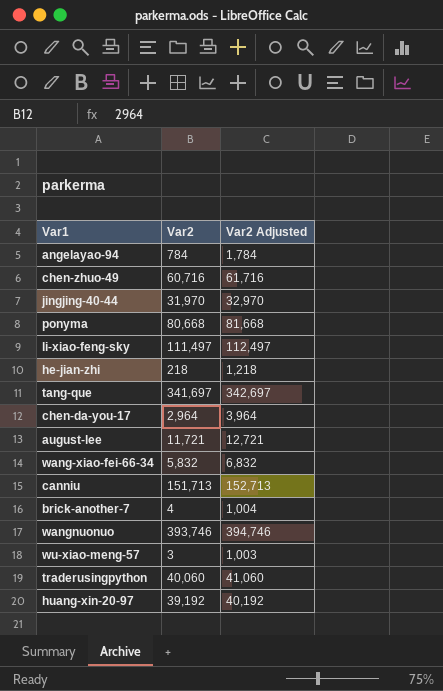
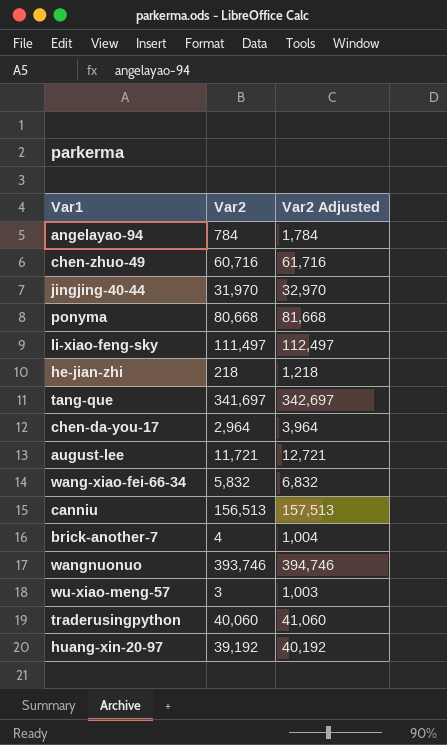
canniu | Var2: 151,713 -> 156,513
canniu | Var2 Adjusted: 152,713 -> 157,513

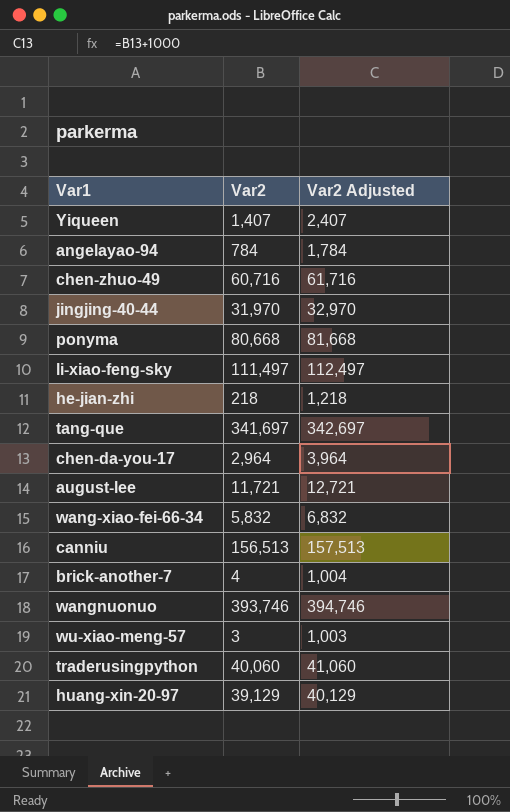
row Yiqueen: none -> 1,407 | 2,407
huang-xin-20-97 | Var2: 39,192 -> 39,129
huang-xin-20-97 | Var2 Adjusted: 40,192 -> 40,129

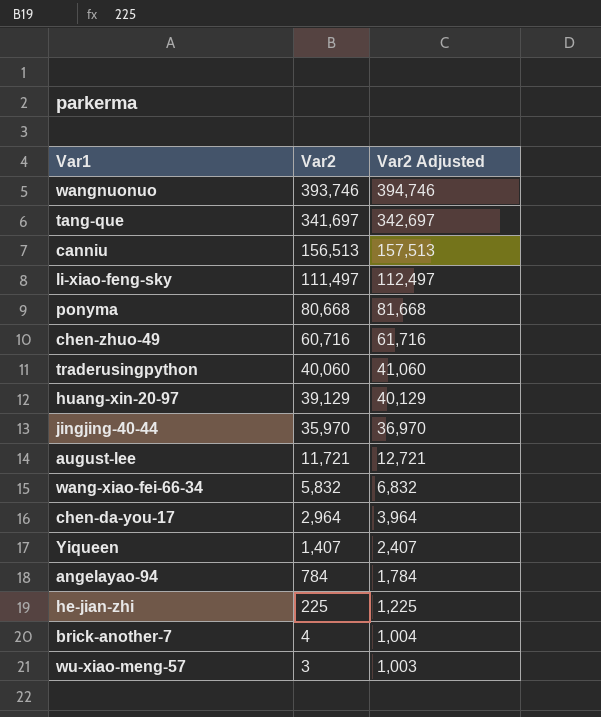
row order: none -> Var2 descending
jingjing-40-44 | Var2: 31,970 -> 35,970
jingjing-40-44 | Var2 Adjusted: 32,970 -> 36,970
he-jian-zhi | Var2: 218 -> 225
he-jian-zhi | Var2 Adjusted: 1,218 -> 1,225

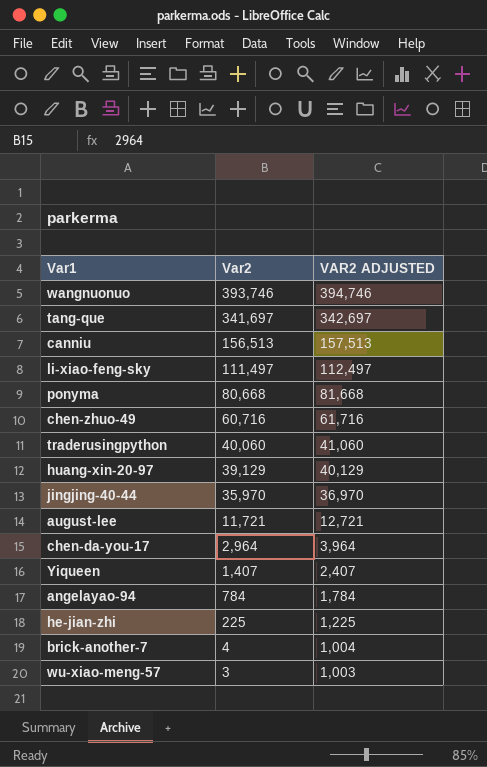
column name: Var2 Adjusted -> VAR2 ADJUSTED
row wang-xiao-fei-66-34: 5,832 | 6,832 -> none

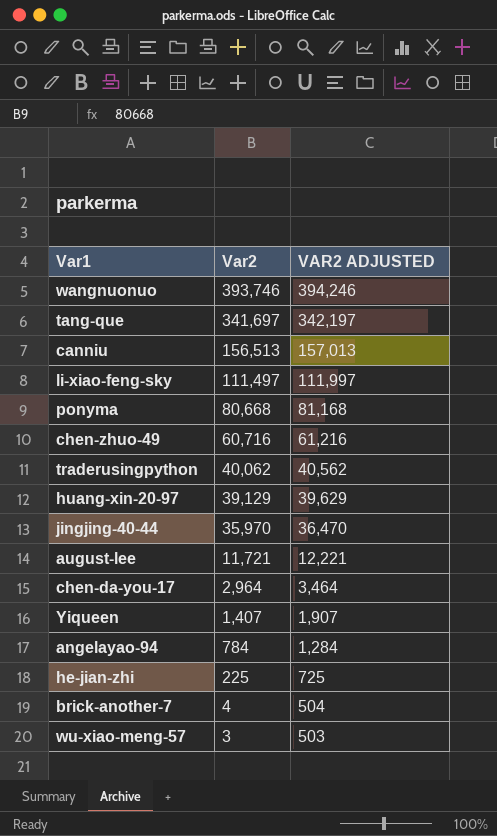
column VAR2 ADJUSTED | formula: [Var2] + 1000 -> [Var2] + 500
traderusingpython | Var2: 40,060 -> 40,062

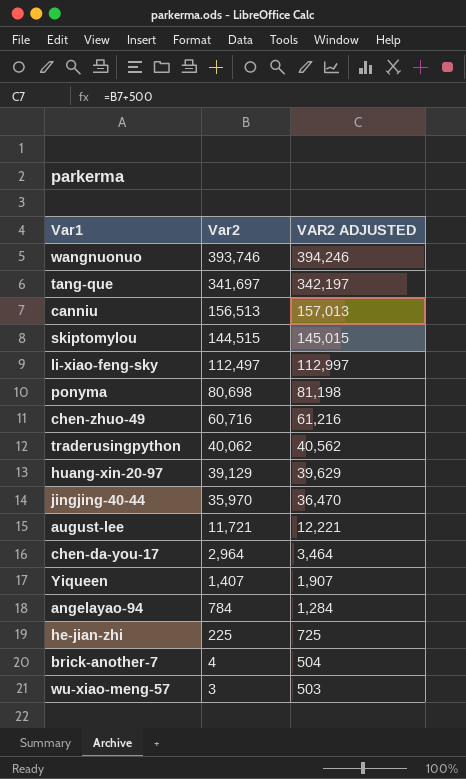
row skiptomylou: none -> 144,515 | 145,015
li-xiao-feng-sky | Var2: 111,497 -> 112,497
li-xiao-feng-sky | VAR2 ADJUSTED: 111,997 -> 112,997
ponyma | Var2: 80,668 -> 80,698
ponyma | VAR2 ADJUSTED: 81,168 -> 81,198

